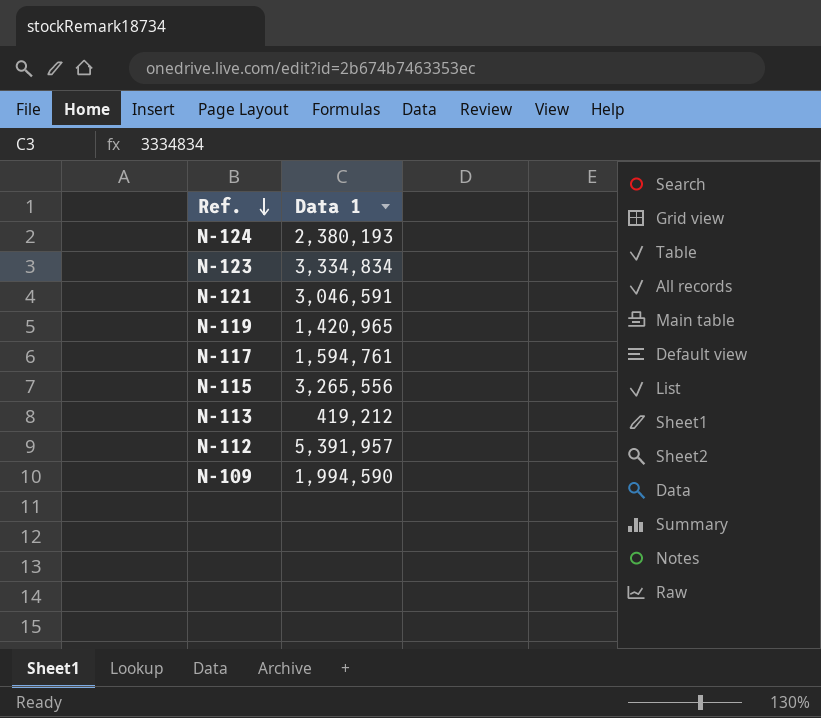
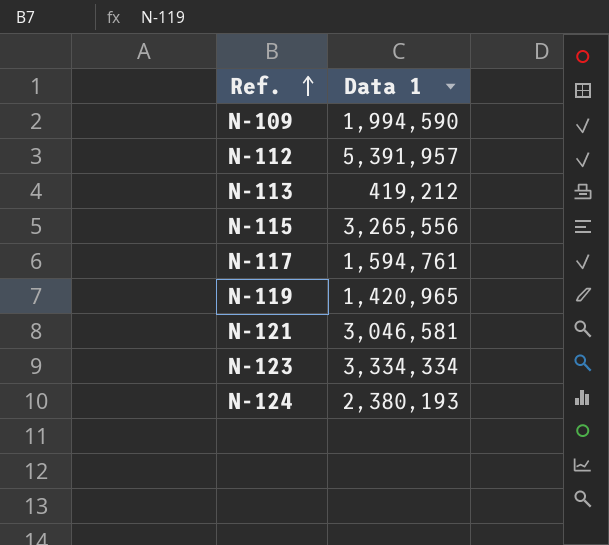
row order: Ref. descending -> Ref. ascending
N-121 | Data 1: 3,046,591 -> 3,046,581
N-123 | Data 1: 3,334,834 -> 3,334,334

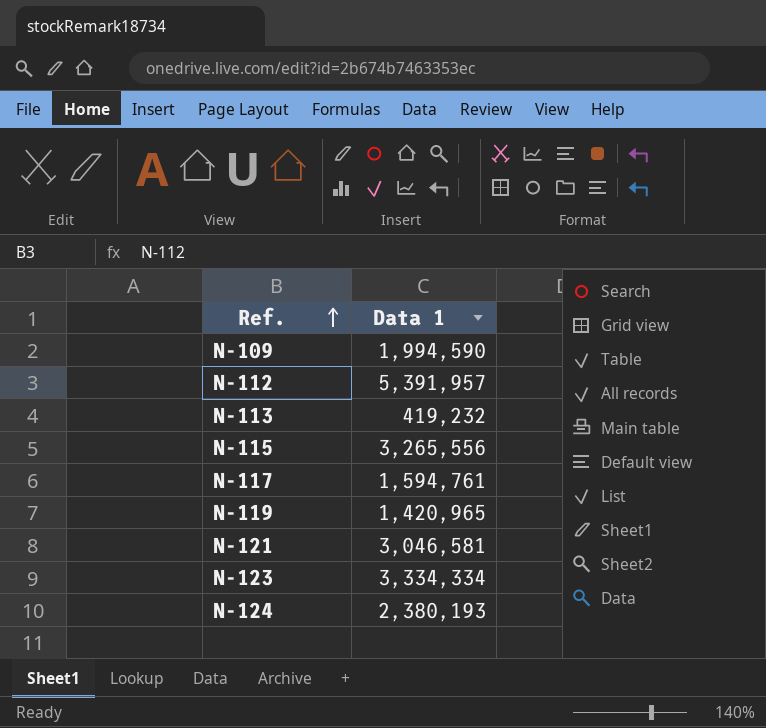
N-113 | Data 1: 419,212 -> 419,232

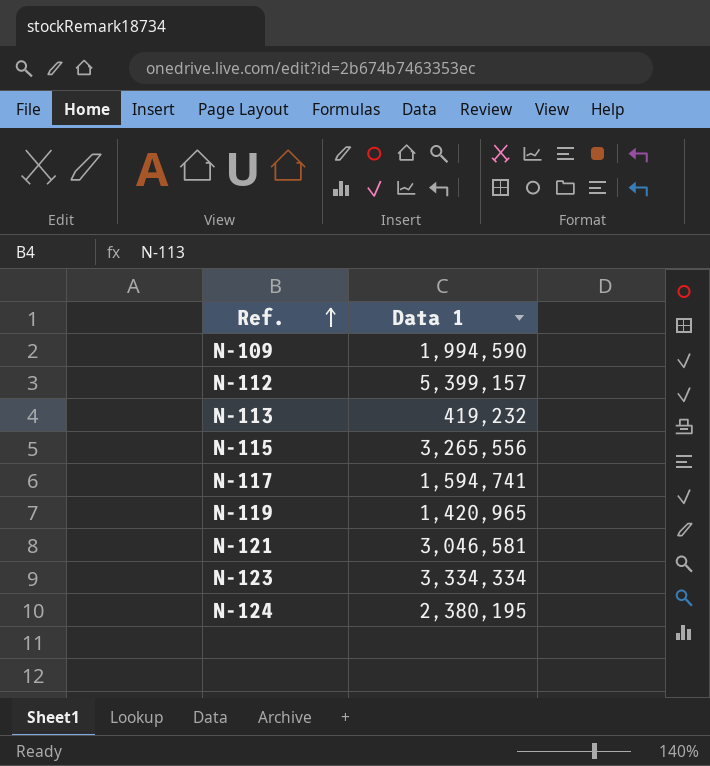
N-112 | Data 1: 5,391,957 -> 5,399,157
N-117 | Data 1: 1,594,761 -> 1,594,741
N-124 | Data 1: 2,380,193 -> 2,380,195

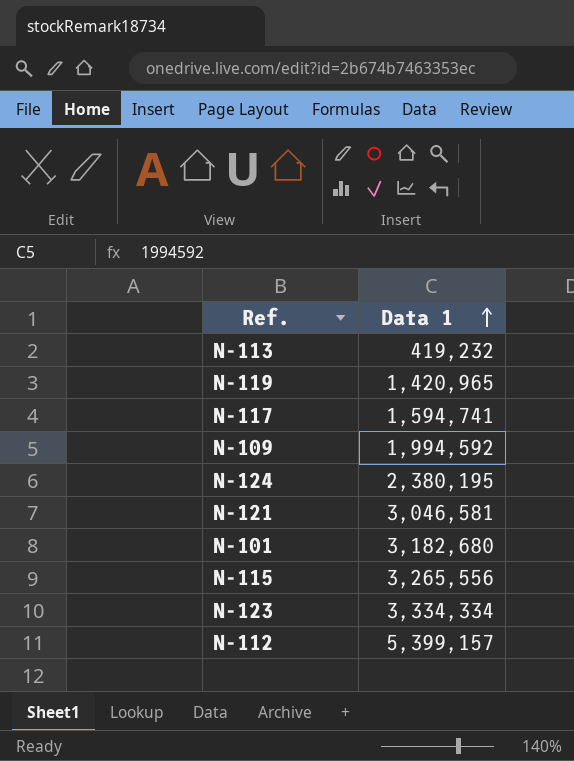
row order: Ref. ascending -> Data 1 ascending
N-109 | Data 1: 1,994,590 -> 1,994,592
row N-101: none -> 3,182,680

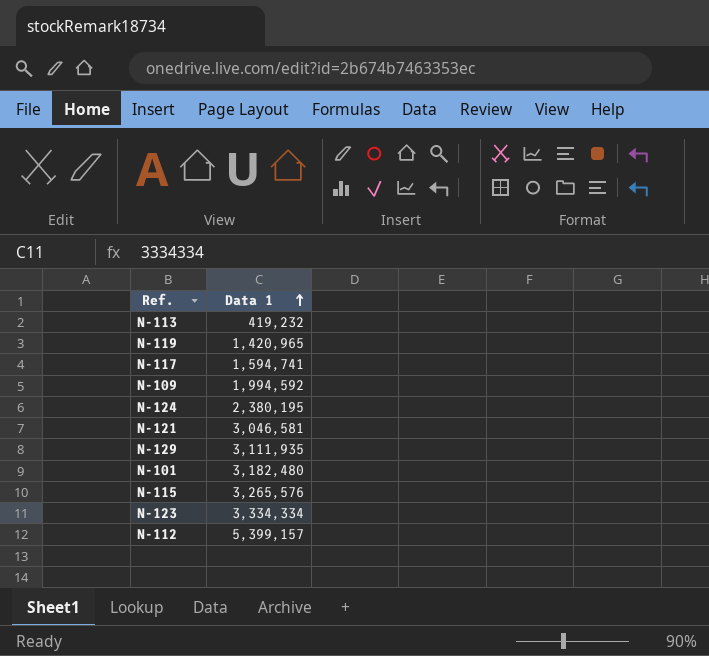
row N-129: none -> 3,111,935
N-101 | Data 1: 3,182,680 -> 3,182,480
N-115 | Data 1: 3,265,556 -> 3,265,576

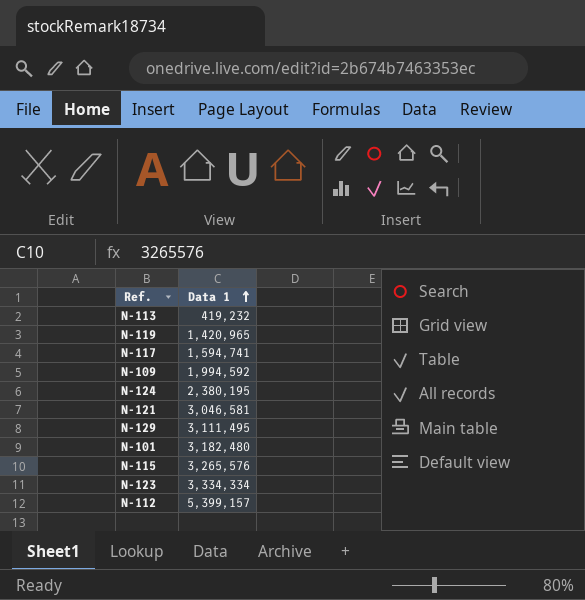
N-129 | Data 1: 3,111,935 -> 3,111,495

